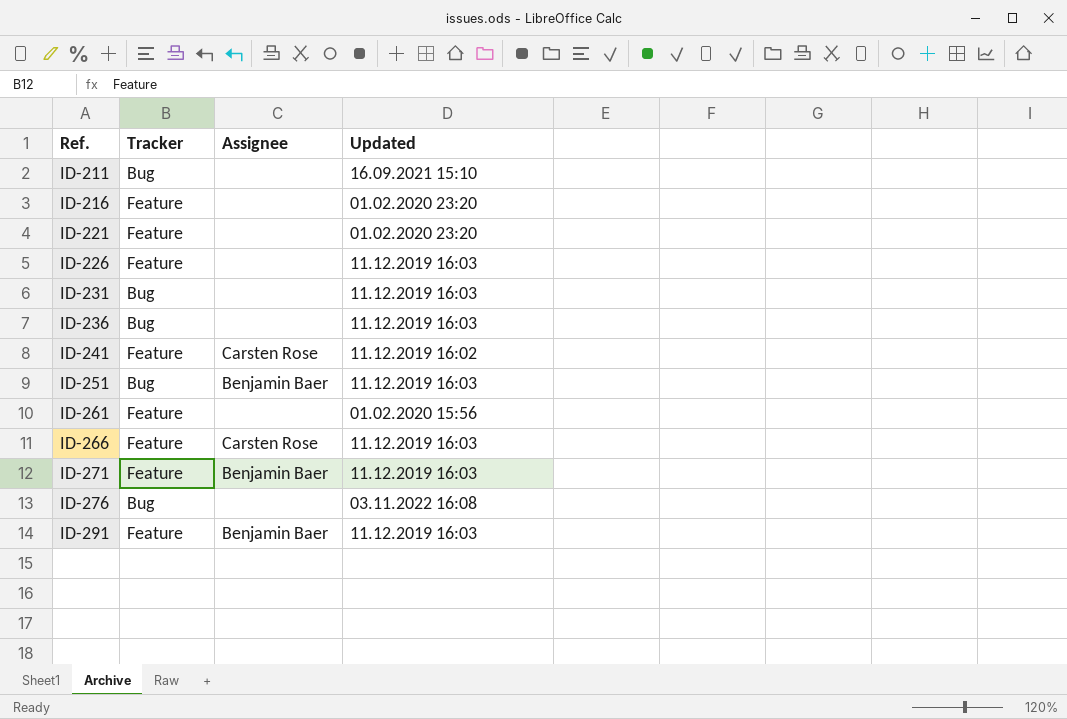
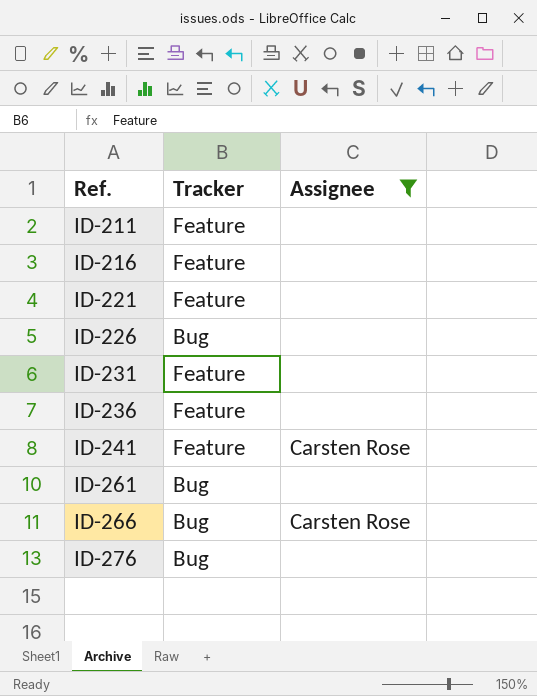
filter: none -> Assignee != Benjamin Baer
column Updated | position: 4 -> none
ID-211 | Tracker: Bug -> Feature
ID-226 | Tracker: Feature -> Bug
ID-231 | Tracker: Bug -> Feature
ID-236 | Tracker: Bug -> Feature
ID-261 | Tracker: Feature -> Bug
ID-266 | Tracker: Feature -> Bug

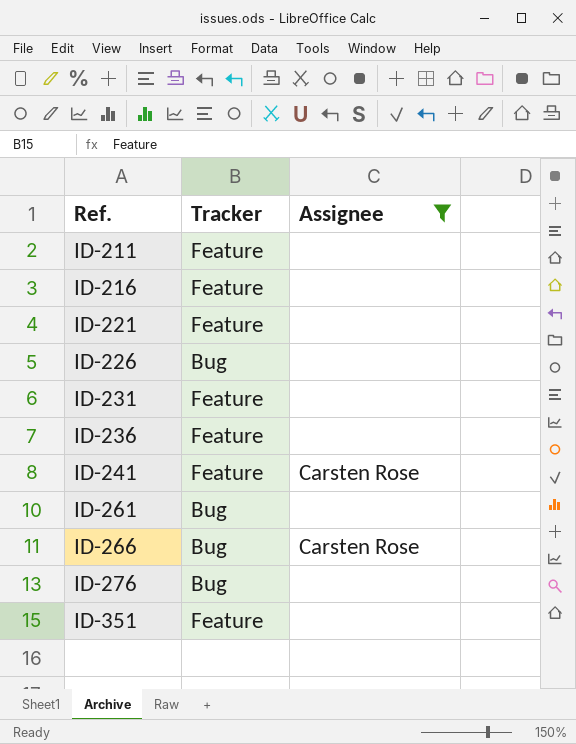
row ID-351: none -> Feature | none

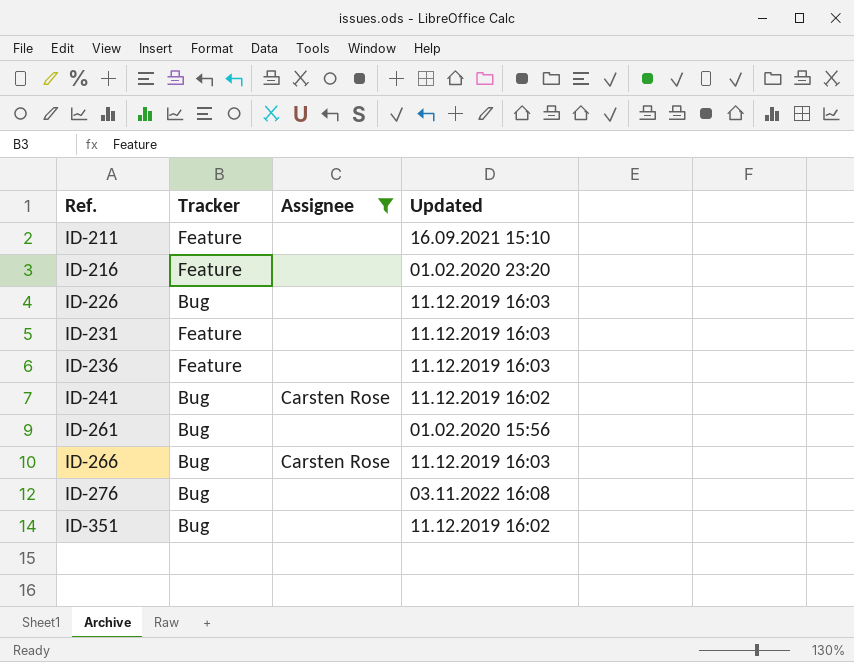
column Updated | position: none -> 4
row ID-221: Feature | none -> none
ID-241 | Tracker: Feature -> Bug
ID-351 | Tracker: Feature -> Bug

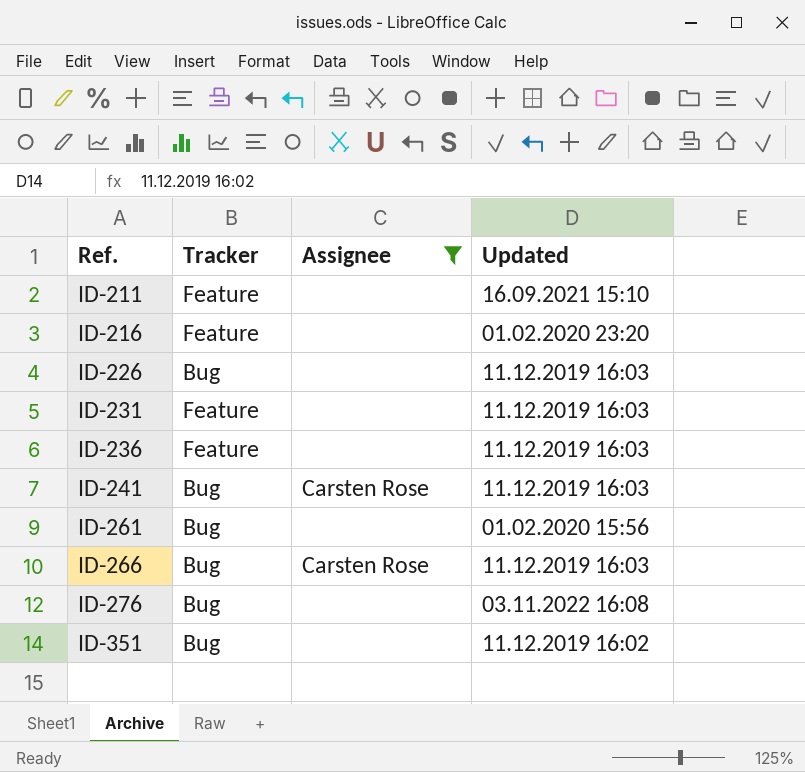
ID-241 | Updated: 11.12.2019 16:02 -> 11.12.2019 16:03

